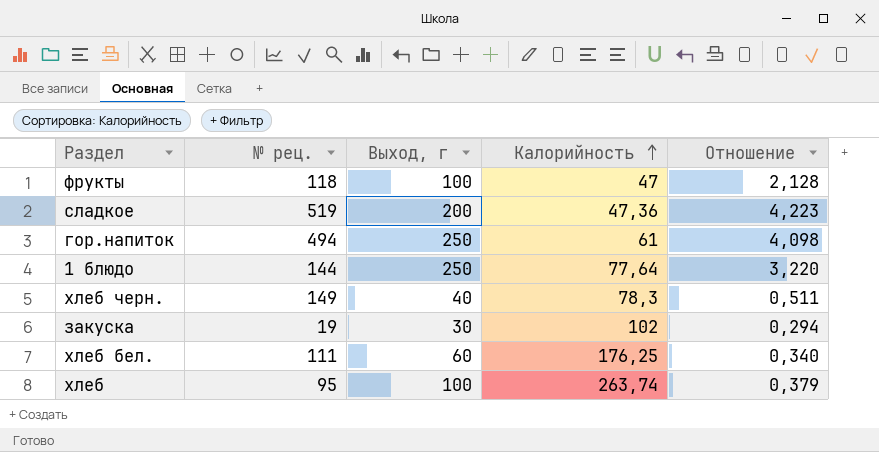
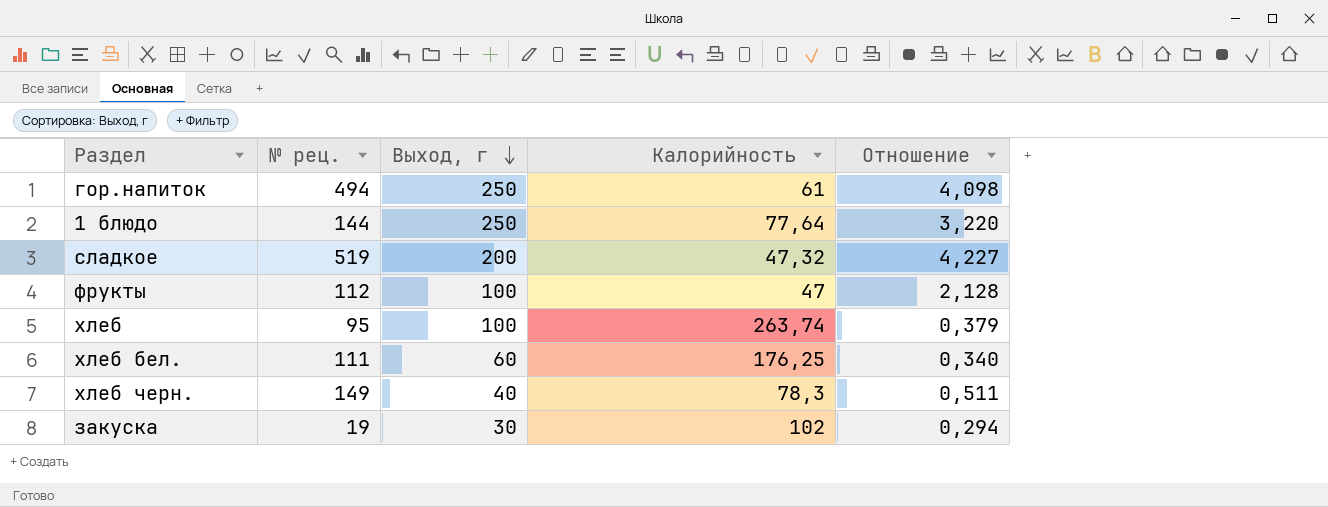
row order: Калорийность ascending -> Выход, г descending
сладкое | Калорийность: 47,36 -> 47,32
сладкое | Отношение: 4,223 -> 4,227
фрукты | № рец.: 118 -> 112

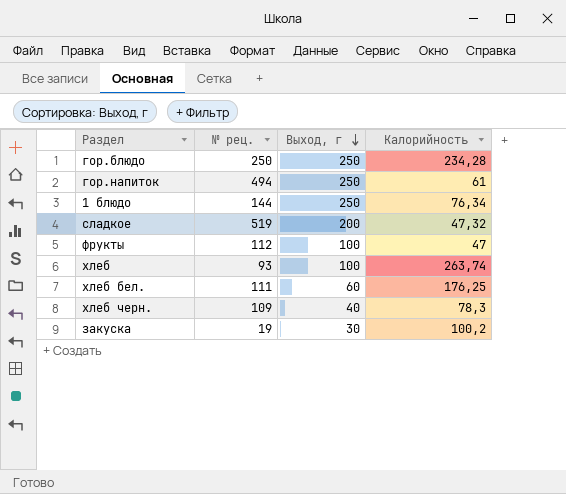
column Отношение | formula: [Выход, г] / [Калорийность] -> none
row гор.блюдо: none -> 250 | 250 | 234,28
1 блюдо | Калорийность: 77,64 -> 76,34
хлеб | № рец.: 95 -> 93
хлеб черн. | № рец.: 149 -> 109
закуска | Калорийность: 102 -> 100,2

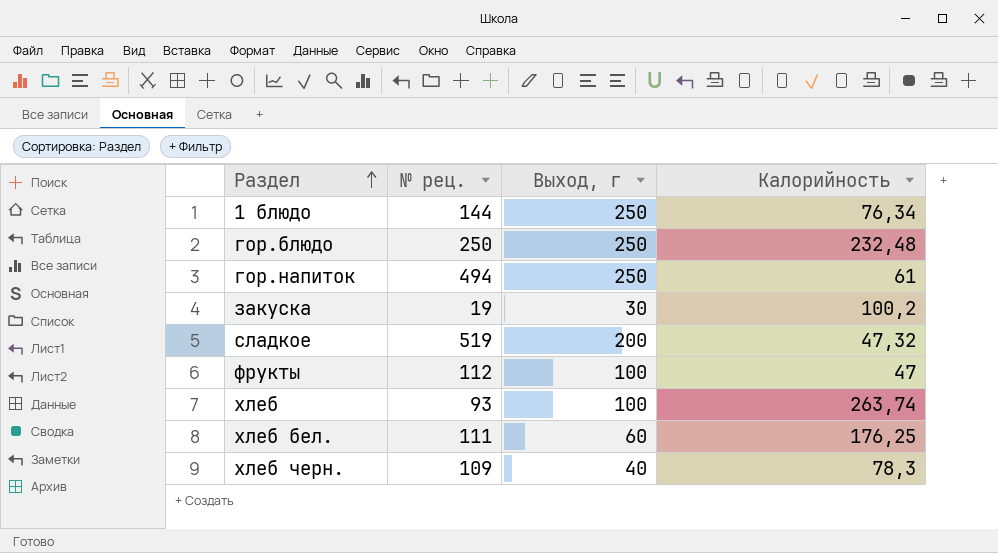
row order: Выход, г descending -> Раздел ascending
гор.блюдо | Калорийность: 234,28 -> 232,48

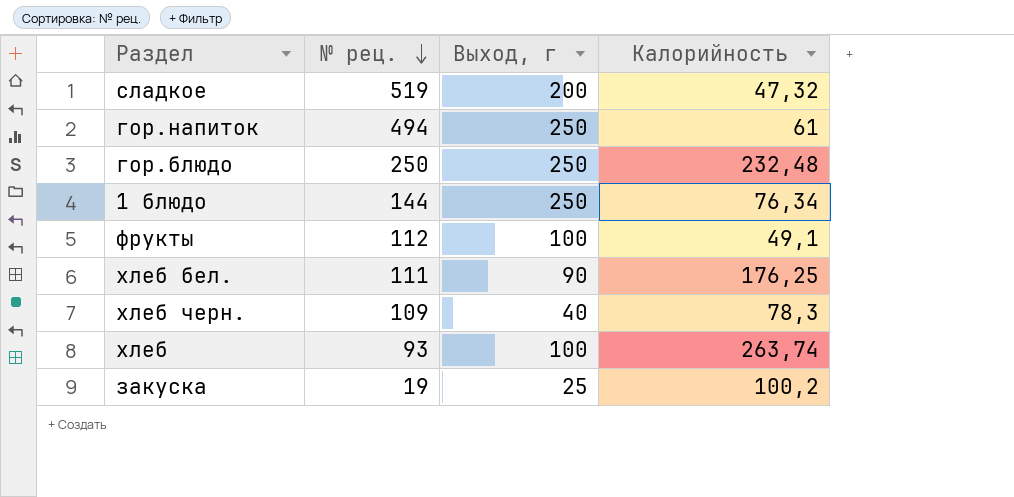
row order: Раздел ascending -> № рец. descending
фрукты | Калорийность: 47 -> 49,1
хлеб бел. | Выход, г: 60 -> 90
закуска | Выход, г: 30 -> 25

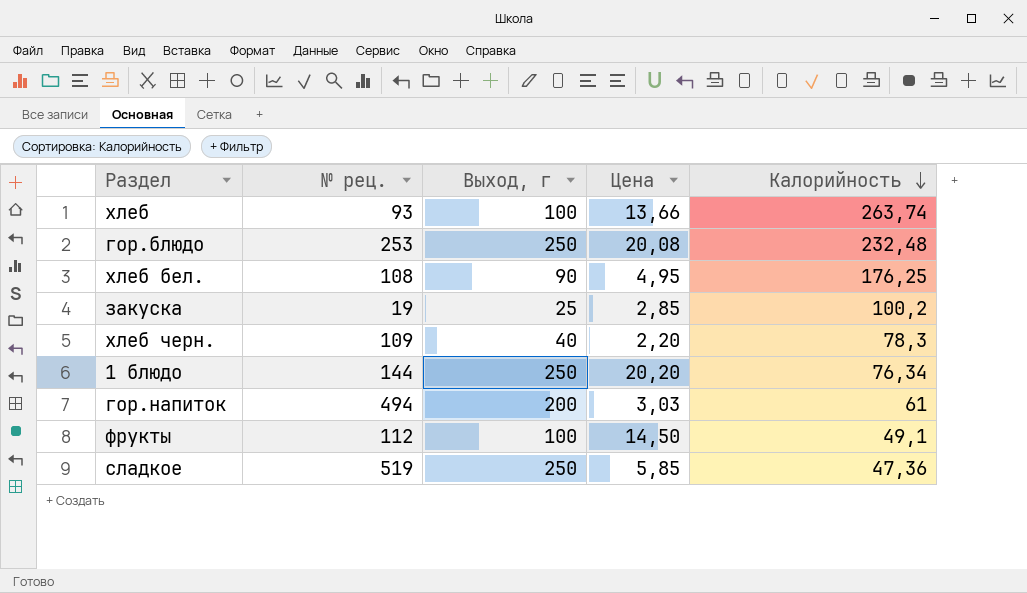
row order: № рец. descending -> Калорийность descending
column Цена | position: none -> 4
гор.блюдо | № рец.: 250 -> 253
хлеб бел. | № рец.: 111 -> 108
гор.напиток | Выход, г: 250 -> 200
сладкое | Выход, г: 200 -> 250
сладкое | Калорийность: 47,32 -> 47,36

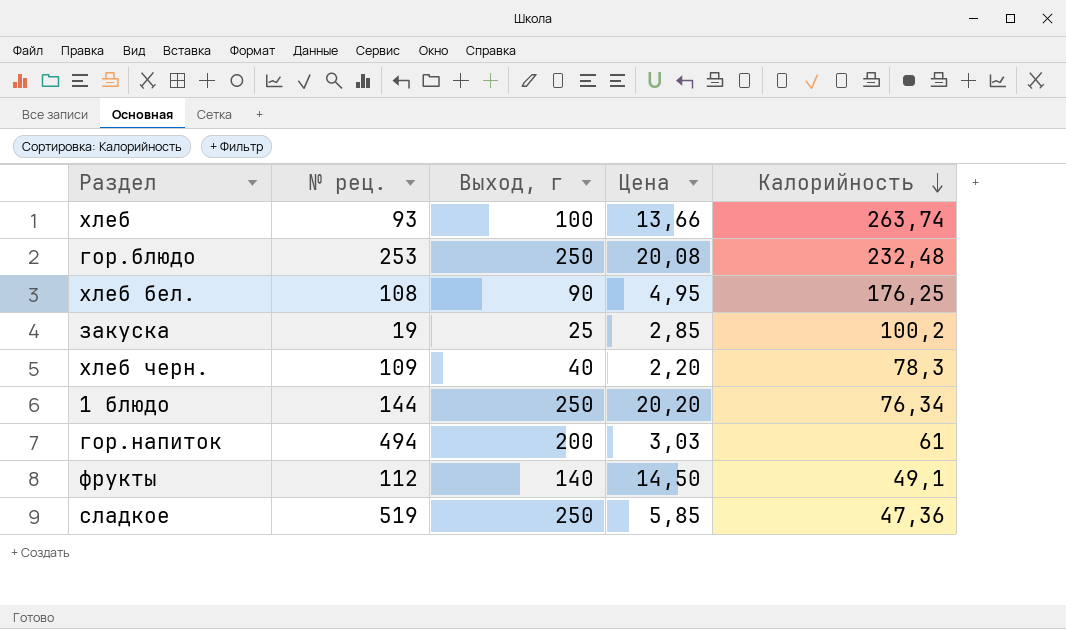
фрукты | Выход, г: 100 -> 140

